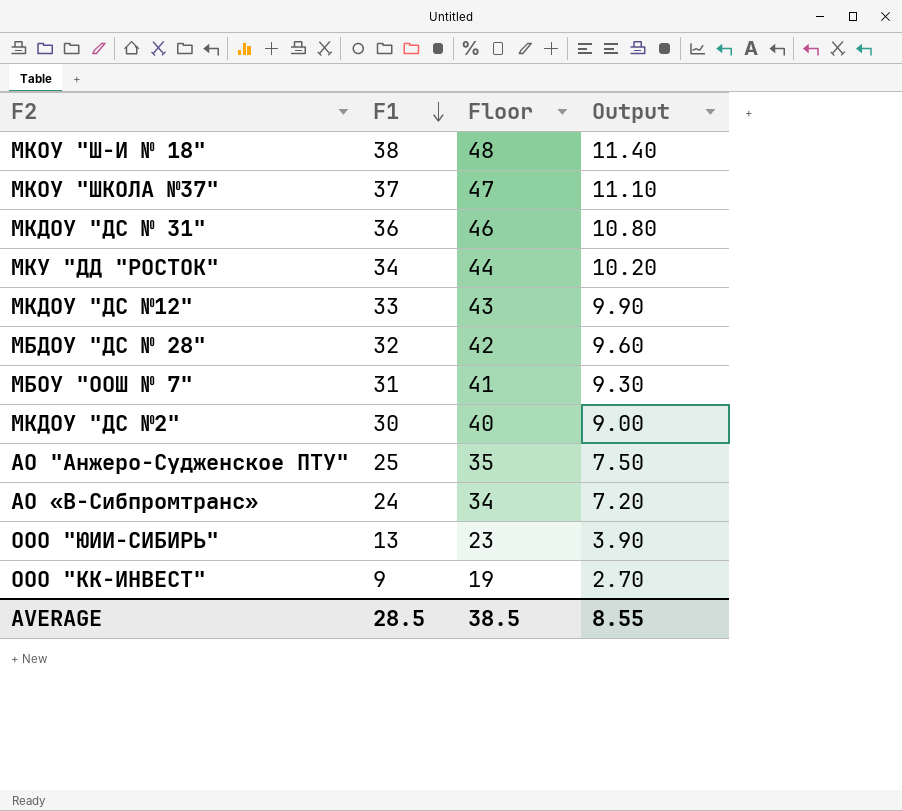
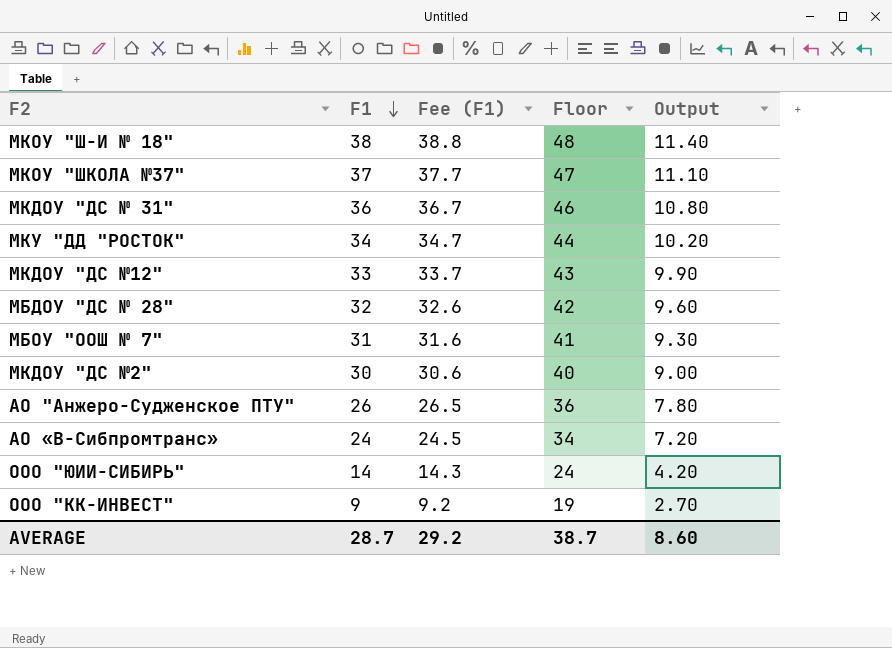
column Fee (F1) | formula: none -> [F1] * 1.02
АО "Анжеро-Судженское ПТУ" | F1: 25 -> 26
АО "Анжеро-Судженское ПТУ" | Floor: 35 -> 36
АО "Анжеро-Судженское ПТУ" | Output: 7.50 -> 7.80
ООО "ЮИИ-СИБИРЬ" | F1: 13 -> 14
ООО "ЮИИ-СИБИРЬ" | Floor: 23 -> 24
ООО "ЮИИ-СИБИРЬ" | Output: 3.90 -> 4.20
AVERAGE | F1: 28.5 -> 28.7
AVERAGE | Floor: 38.5 -> 38.7
AVERAGE | Output: 8.55 -> 8.60

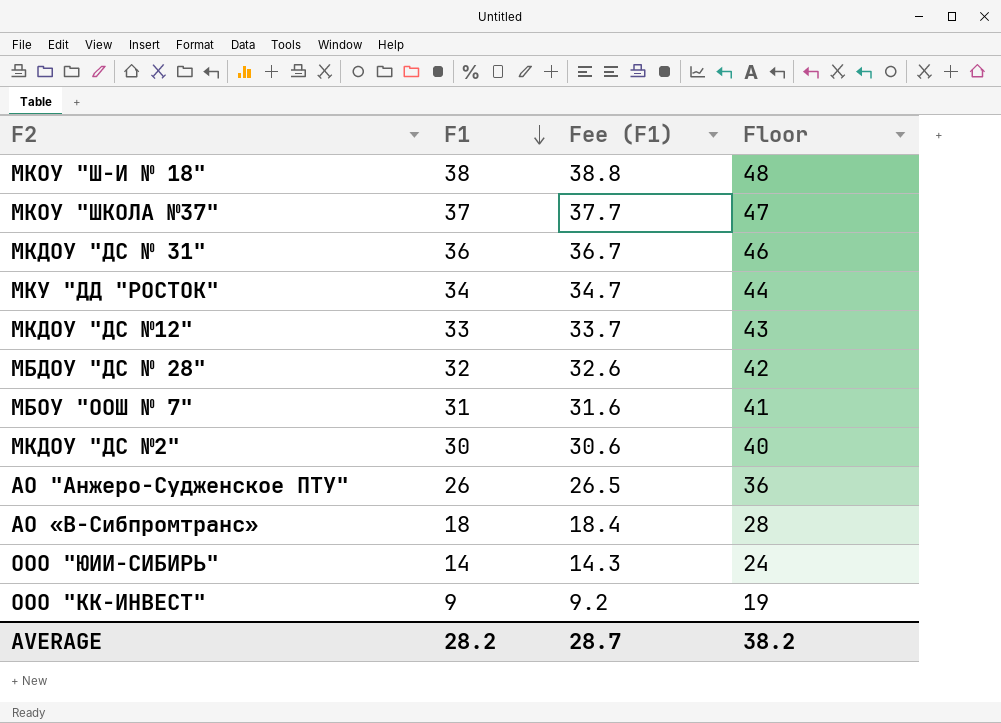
column Output | formula: [F1] * 0.3 -> none
АО «В-Сибпромтранс» | F1: 24 -> 18
АО «В-Сибпромтранс» | Fee (F1): 24.5 -> 18.4
АО «В-Сибпромтранс» | Floor: 34 -> 28
AVERAGE | F1: 28.7 -> 28.2
AVERAGE | Fee (F1): 29.2 -> 28.7
AVERAGE | Floor: 38.7 -> 38.2

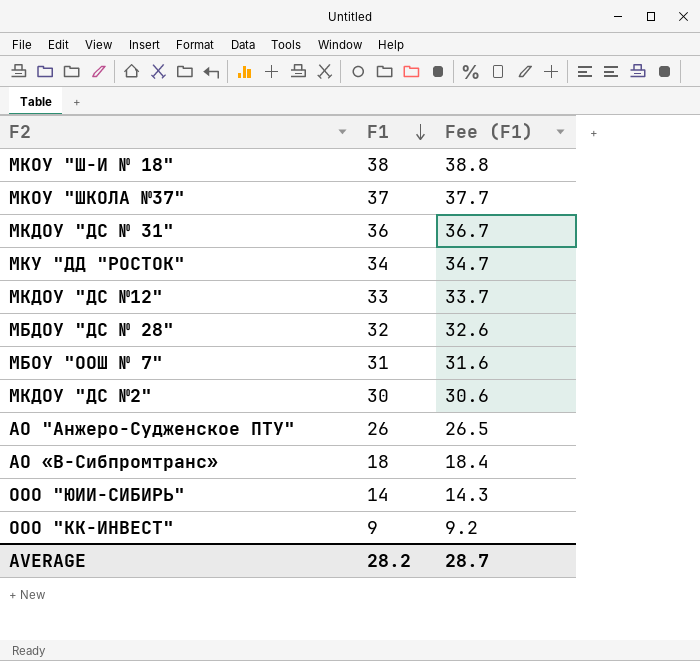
column Floor | formula: [F1] + 10 -> none

